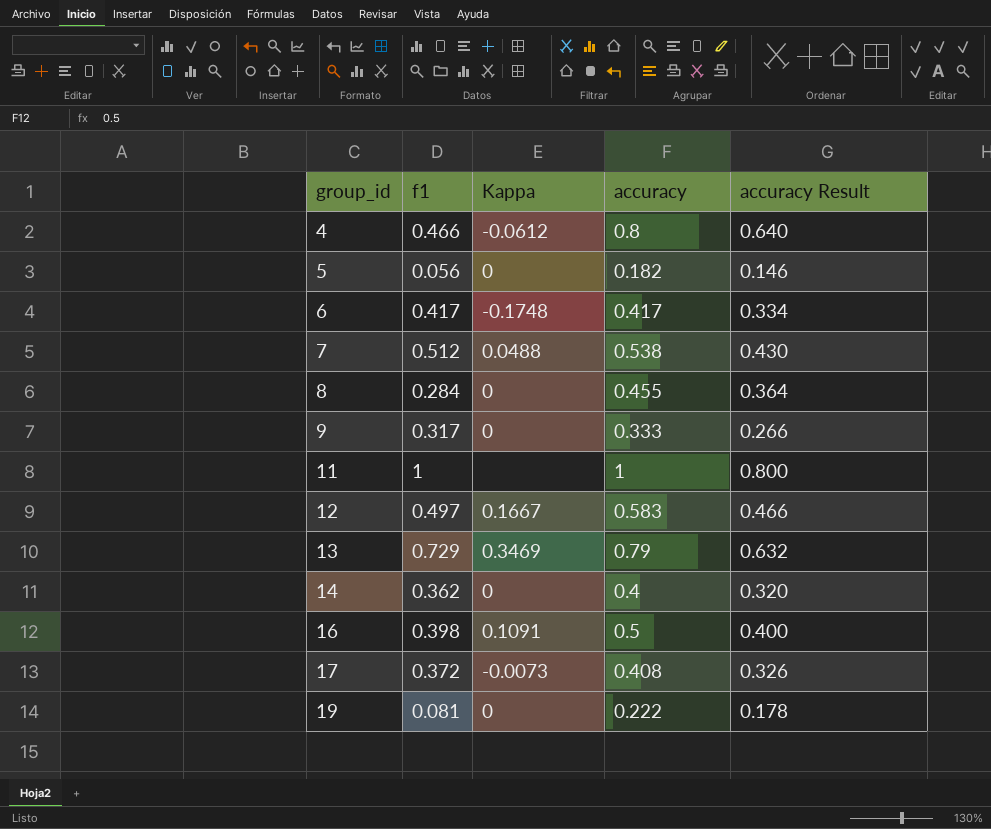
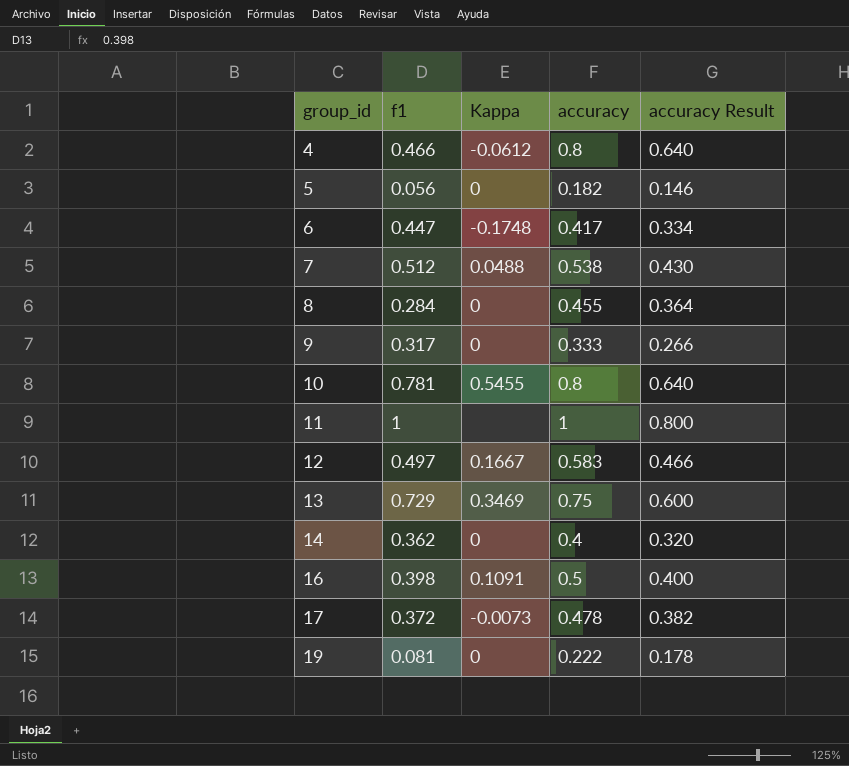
6 | f1: 0.417 -> 0.447
row 10: none -> 0.781 | 0.5455 | 0.8 | 0.640
13 | accuracy: 0.79 -> 0.75
13 | accuracy Result: 0.632 -> 0.600
17 | accuracy: 0.408 -> 0.478
17 | accuracy Result: 0.326 -> 0.382

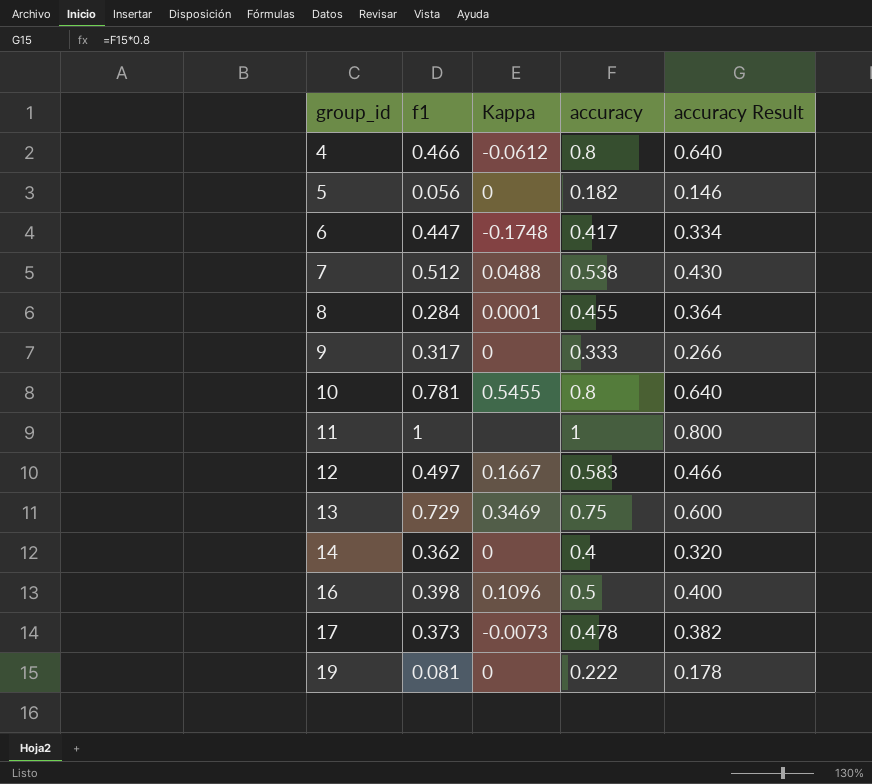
8 | Kappa: 0 -> 0.0001
16 | Kappa: 0.1091 -> 0.1096
17 | f1: 0.372 -> 0.373

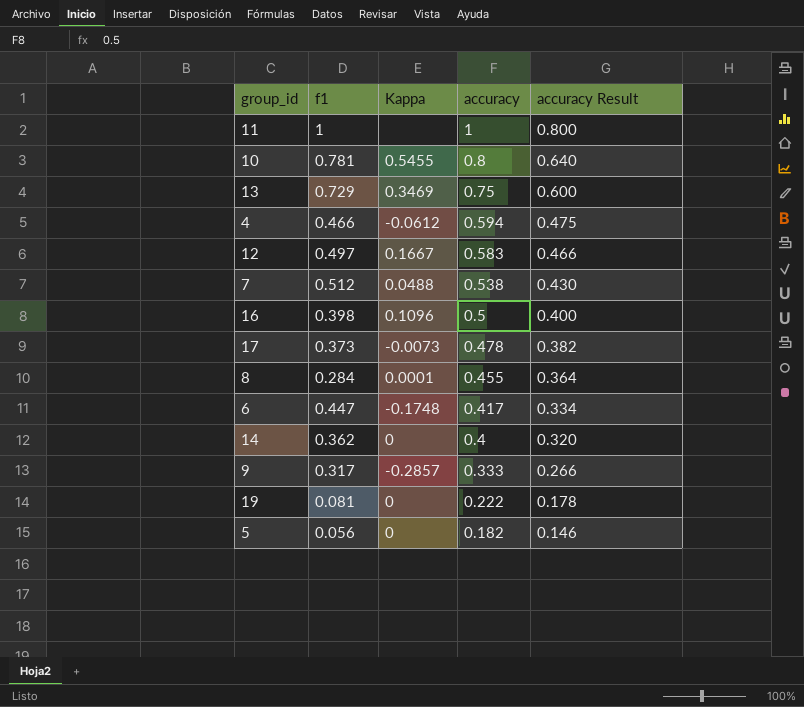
row order: group_id ascending -> accuracy descending
4 | accuracy: 0.8 -> 0.594
4 | accuracy Result: 0.640 -> 0.475
9 | Kappa: 0 -> -0.2857

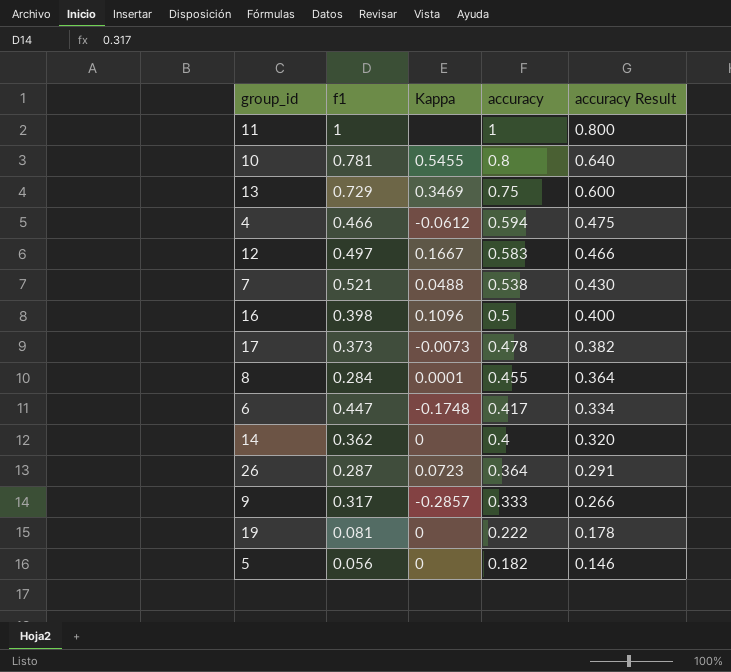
7 | f1: 0.512 -> 0.521
row 26: none -> 0.287 | 0.0723 | 0.364 | 0.291

